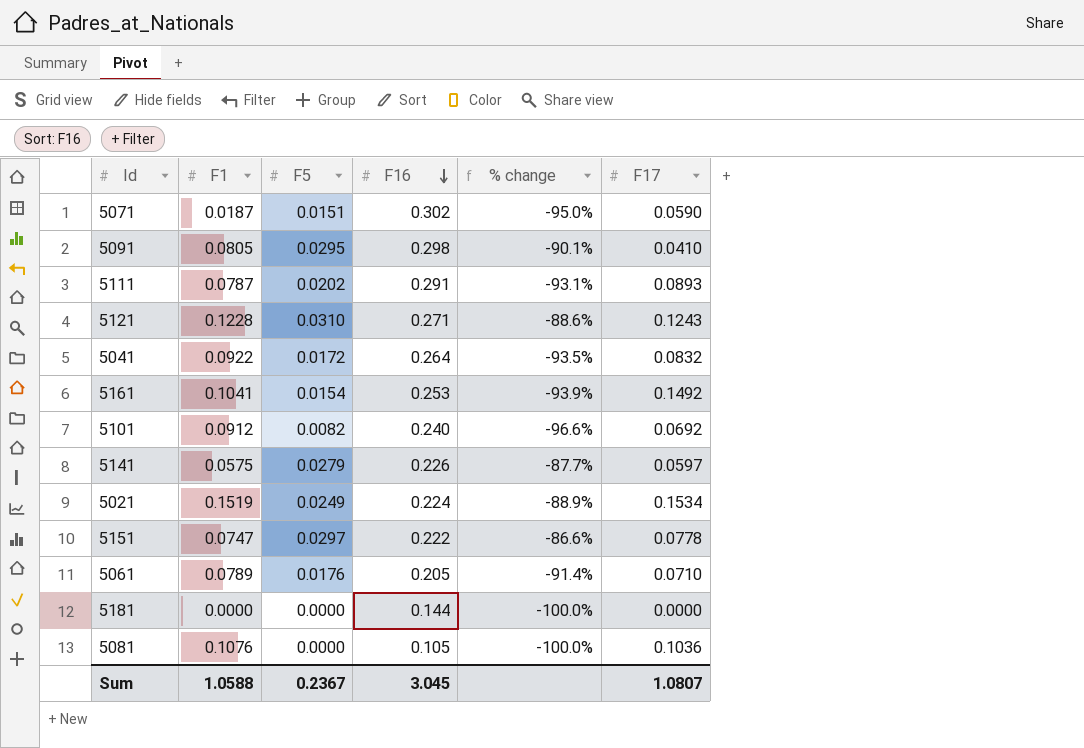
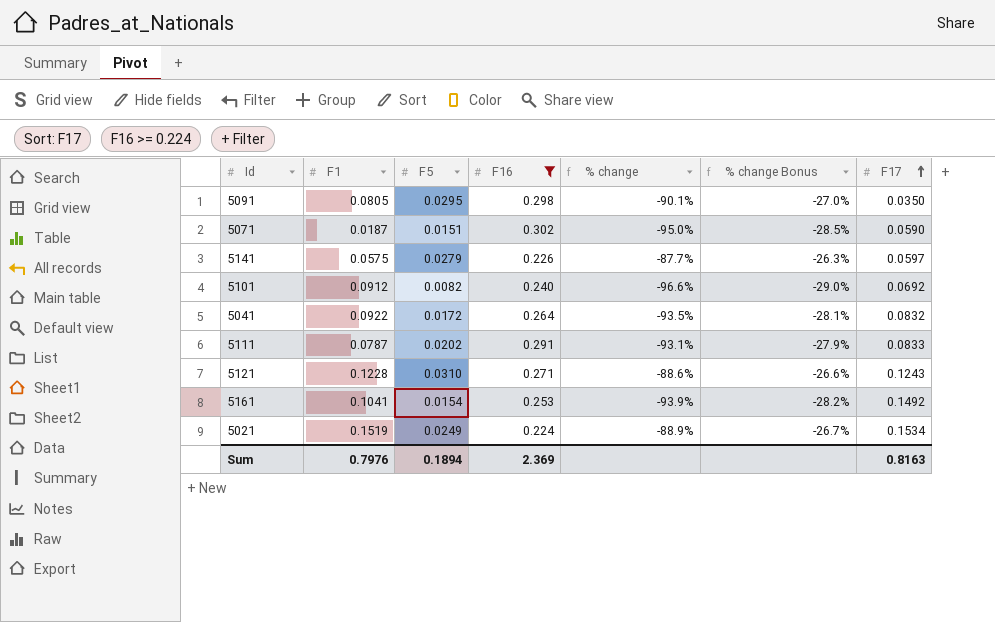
filter: none -> F16 >= 0.224
row order: F16 descending -> F17 ascending
column % change Bonus | formula: none -> [% change] * 0.3
5091 | F17: 0.0410 -> 0.0350
5111 | F17: 0.0893 -> 0.0833
Sum | F1: 1.0588 -> 0.7976
Sum | F5: 0.2367 -> 0.1894
Sum | F16: 3.045 -> 2.369
Sum | F17: 1.0807 -> 0.8163

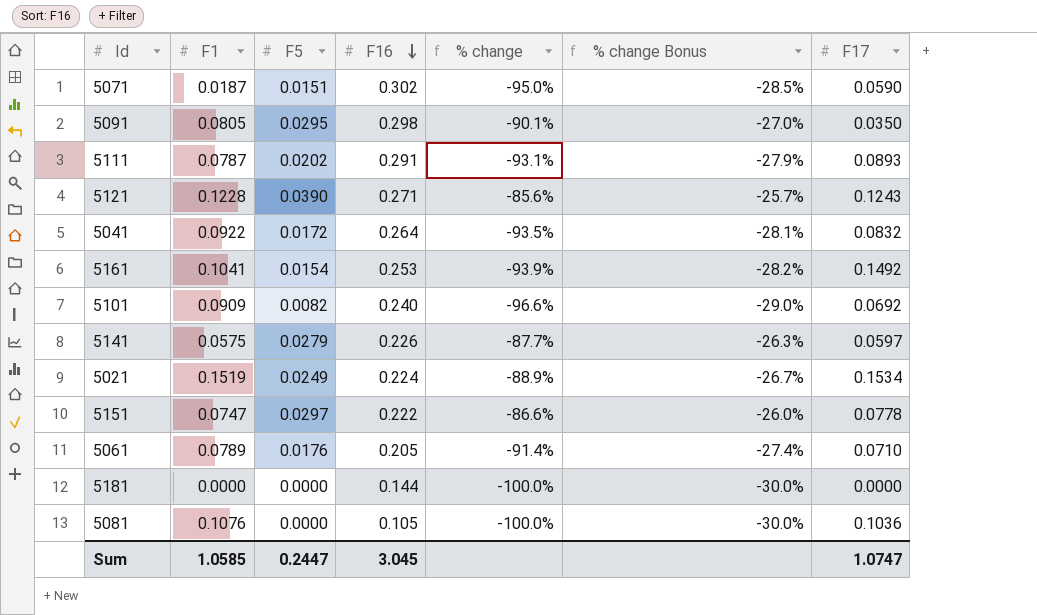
filter: F16 >= 0.224 -> none
row order: F17 ascending -> F16 descending
5111 | F17: 0.0833 -> 0.0893
5121 | F5: 0.0310 -> 0.0390
5121 | % change: -88.6% -> -85.6%
5121 | % change Bonus: -26.6% -> -25.7%
5101 | F1: 0.0912 -> 0.0909
Sum | F1: 0.7976 -> 1.0585
Sum | F5: 0.1894 -> 0.2447
Sum | F16: 2.369 -> 3.045
Sum | F17: 0.8163 -> 1.0747

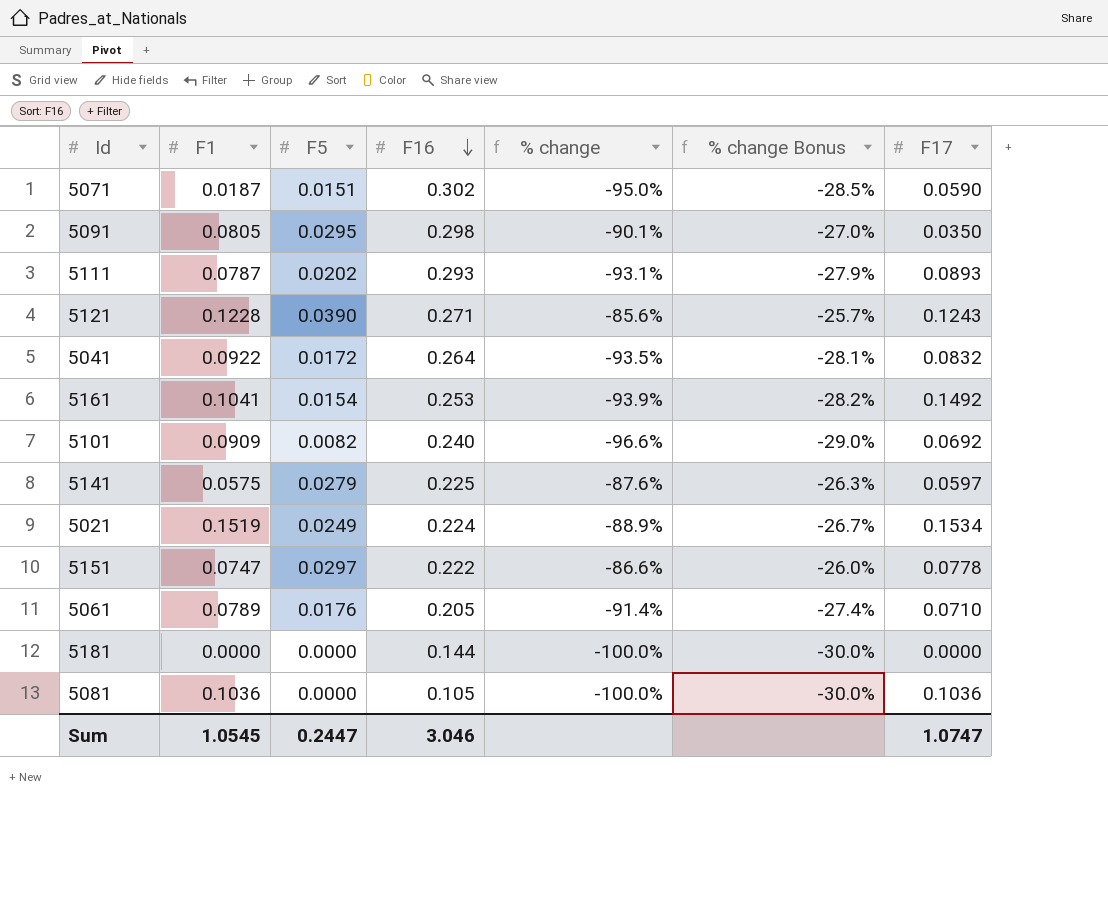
5111 | F16: 0.291 -> 0.293
5141 | F16: 0.226 -> 0.225
5141 | % change: -87.7% -> -87.6%
5081 | F1: 0.1076 -> 0.1036
Sum | F1: 1.0585 -> 1.0545
Sum | F16: 3.045 -> 3.046

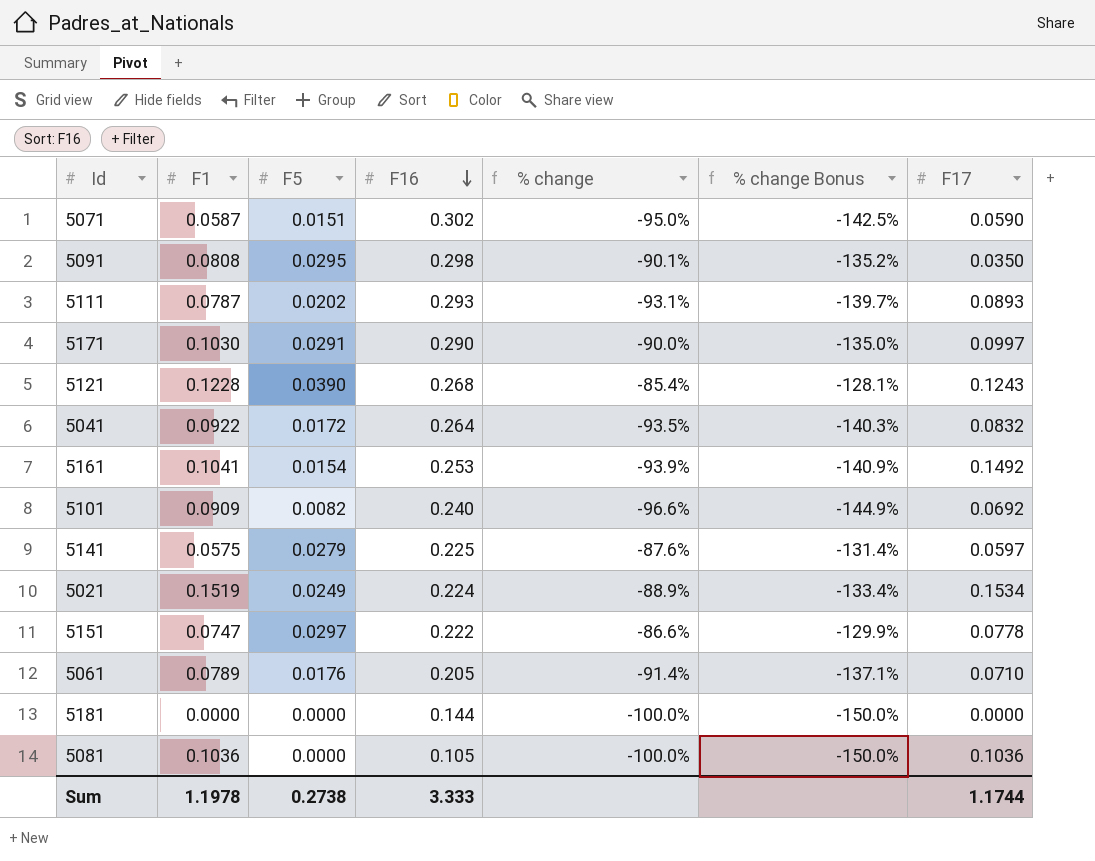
column % change Bonus | formula: [% change] * 0.3 -> [% change] * 1.5
5071 | F1: 0.0187 -> 0.0587
5091 | F1: 0.0805 -> 0.0808
row 5171: none -> 0.1030 | 0.0291 | 0.290 | -90.0% | -135.0% | 0.0997
5121 | F16: 0.271 -> 0.268
5121 | % change: -85.6% -> -85.4%
Sum | F1: 1.0545 -> 1.1978
Sum | F5: 0.2447 -> 0.2738
Sum | F16: 3.046 -> 3.333
Sum | F17: 1.0747 -> 1.1744

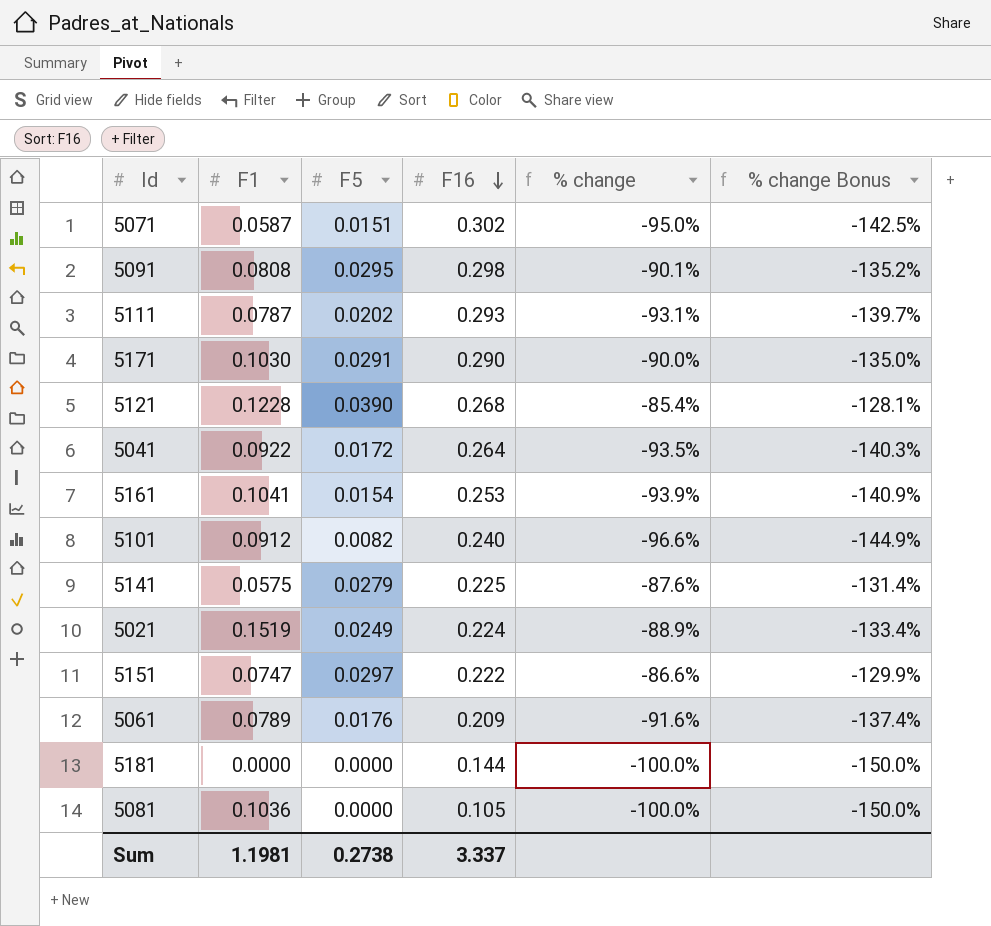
column F17 | position: 7 -> none
5101 | F1: 0.0909 -> 0.0912
5061 | F16: 0.205 -> 0.209
5061 | % change: -91.4% -> -91.6%
5061 | % change Bonus: -137.1% -> -137.4%
Sum | F1: 1.1978 -> 1.1981
Sum | F16: 3.333 -> 3.337

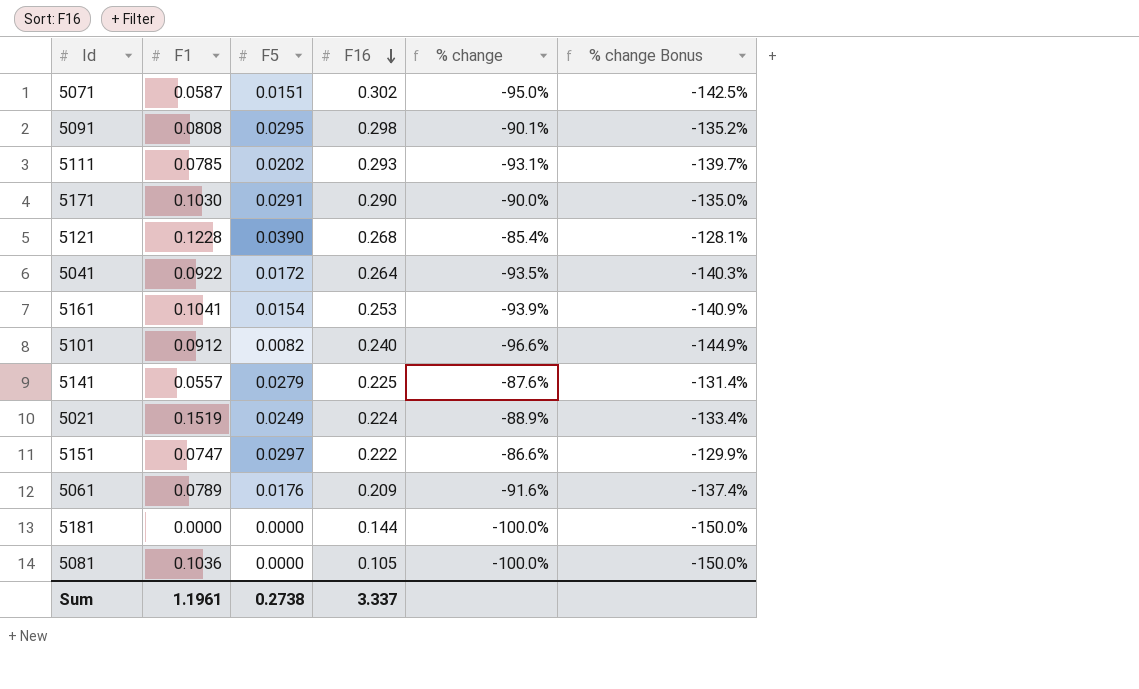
5111 | F1: 0.0787 -> 0.0785
5141 | F1: 0.0575 -> 0.0557
Sum | F1: 1.1981 -> 1.1961

